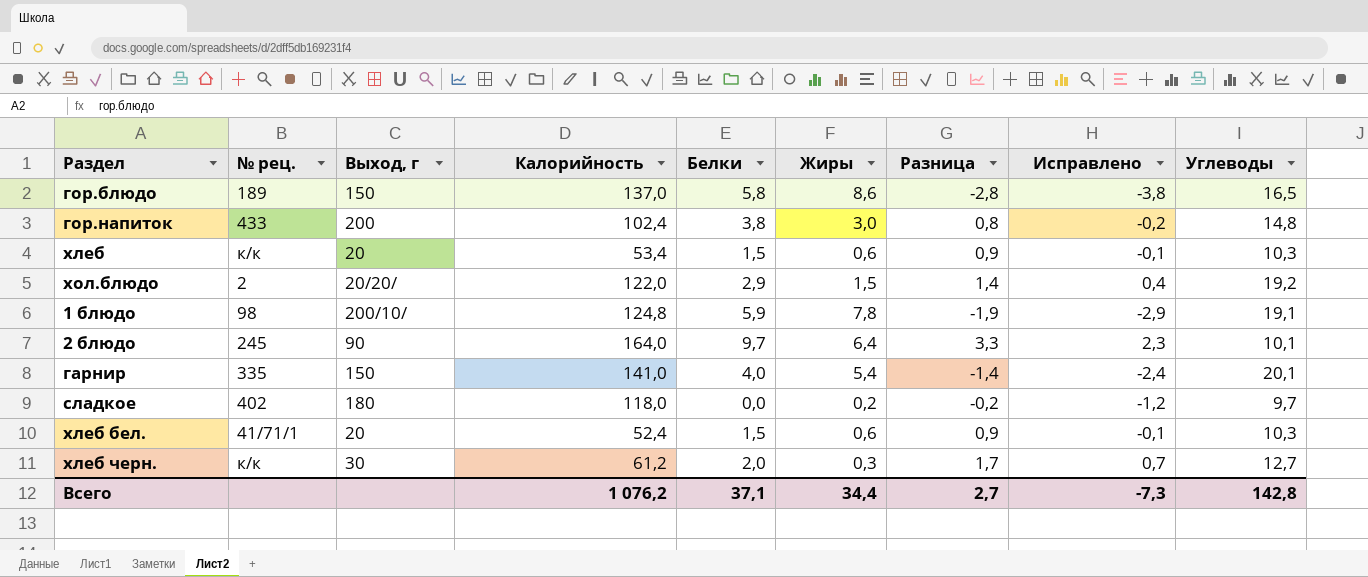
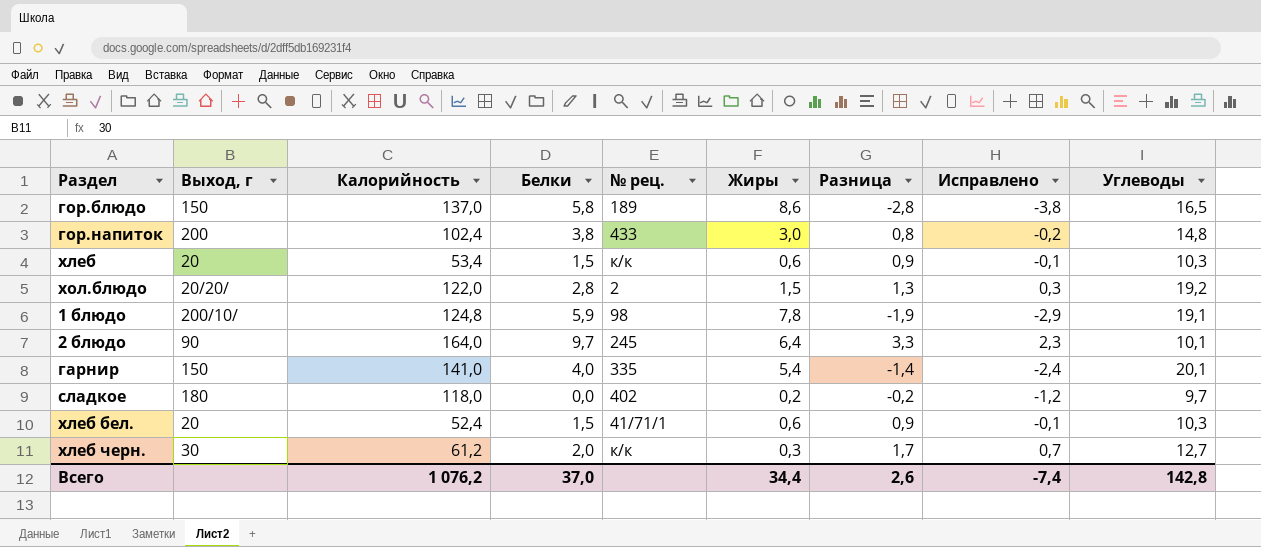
column № рец. | position: 2 -> 5
хол.блюдо | Белки: 2,9 -> 2,8
хол.блюдо | Разница: 1,4 -> 1,3
хол.блюдо | Исправлено: 0,4 -> 0,3
Всего | Белки: 37,1 -> 37,0
Всего | Разница: 2,7 -> 2,6
Всего | Исправлено: -7,3 -> -7,4

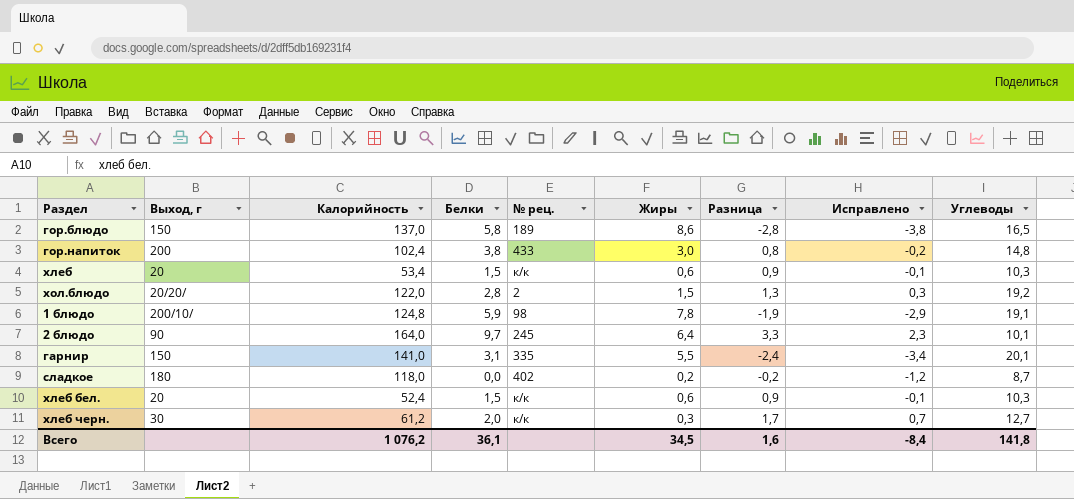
гарнир | Белки: 4,0 -> 3,1
гарнир | Жиры: 5,4 -> 5,5
гарнир | Разница: -1,4 -> -2,4
гарнир | Исправлено: -2,4 -> -3,4
сладкое | Углеводы: 9,7 -> 8,7
хлеб бел. | № рец.: 41/71/1 -> к/к
Всего | Белки: 37,0 -> 36,1
Всего | Жиры: 34,4 -> 34,5
Всего | Разница: 2,6 -> 1,6
Всего | Исправлено: -7,4 -> -8,4
Всего | Углеводы: 142,8 -> 141,8

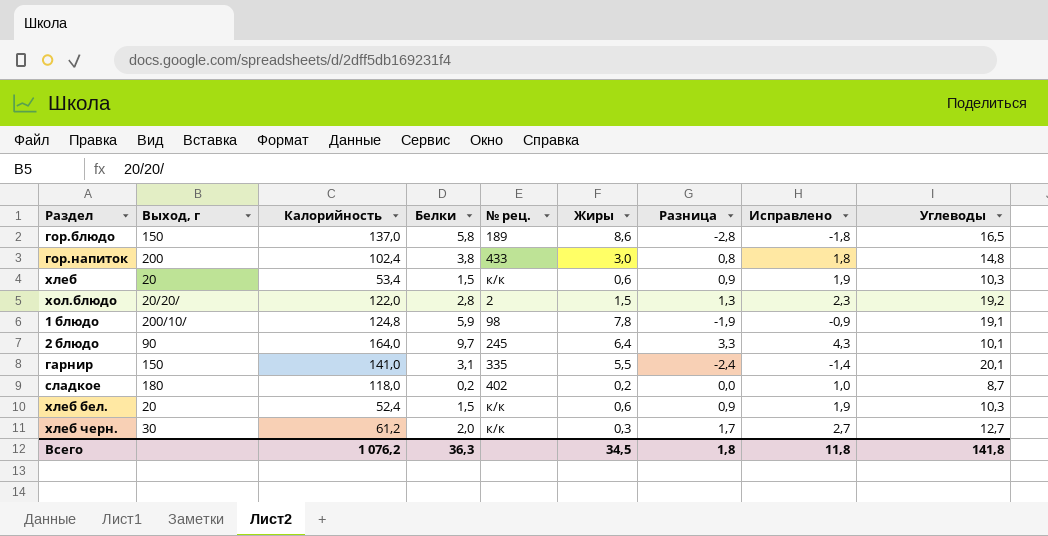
column Исправлено | formula: [Разница] - 1 -> [Разница] + 1
сладкое | Белки: 0,0 -> 0,2
сладкое | Разница: -0,2 -> 0,0
Всего | Белки: 36,1 -> 36,3
Всего | Разница: 1,6 -> 1,8
Всего | Исправлено: -8,4 -> 11,8

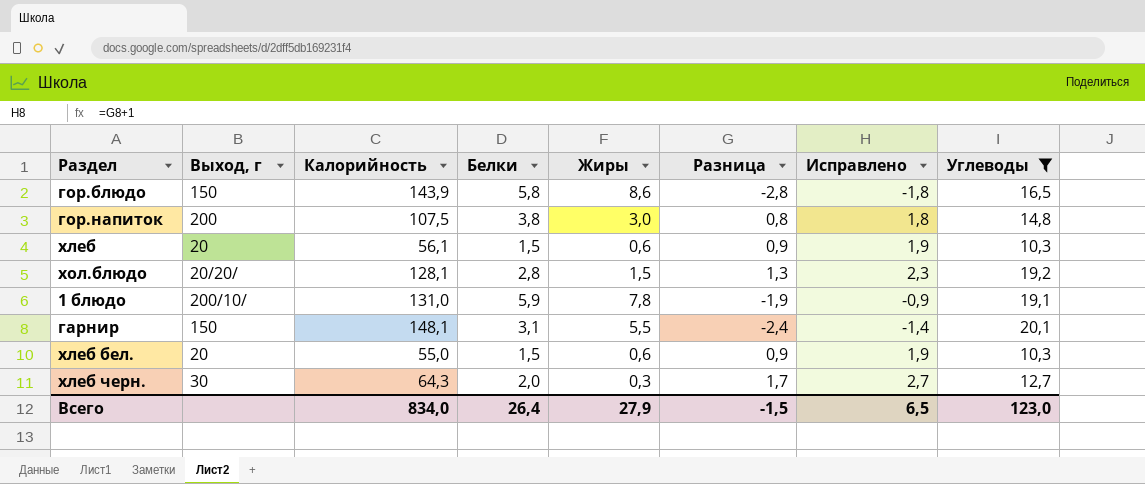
filter: none -> Углеводы >= 10,3
column № рец. | position: 5 -> none
гор.блюдо | Калорийность: 137,0 -> 143,9
гор.напиток | Калорийность: 102,4 -> 107,5
хлеб | Калорийность: 53,4 -> 56,1
хол.блюдо | Калорийность: 122,0 -> 128,1
1 блюдо | Калорийность: 124,8 -> 131,0
гарнир | Калорийность: 141,0 -> 148,1
хлеб бел. | Калорийность: 52,4 -> 55,0
хлеб черн. | Калорийность: 61,2 -> 64,3
Всего | Калорийность: 1 076,2 -> 834,0
Всего | Белки: 36,3 -> 26,4
Всего | Жиры: 34,5 -> 27,9
Всего | Разница: 1,8 -> -1,5
Всего | Исправлено: 11,8 -> 6,5
Всего | Углеводы: 141,8 -> 123,0

